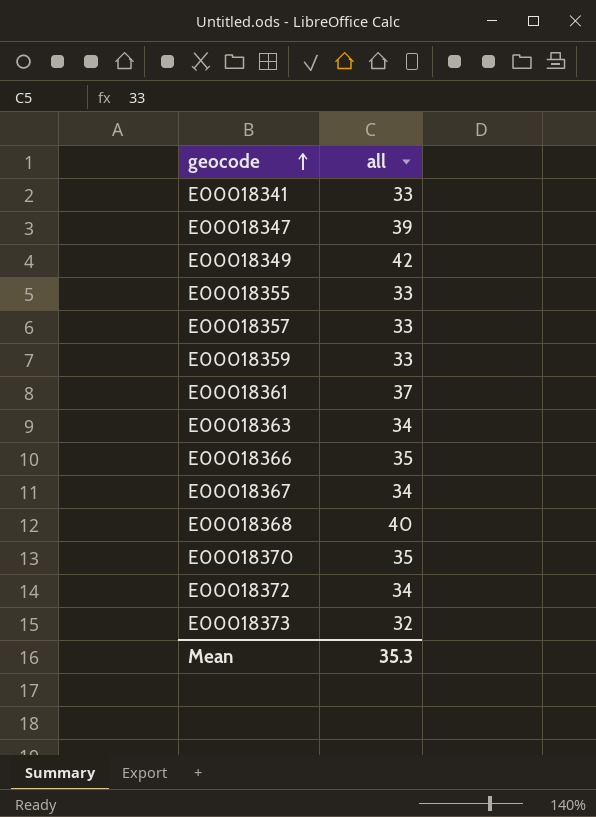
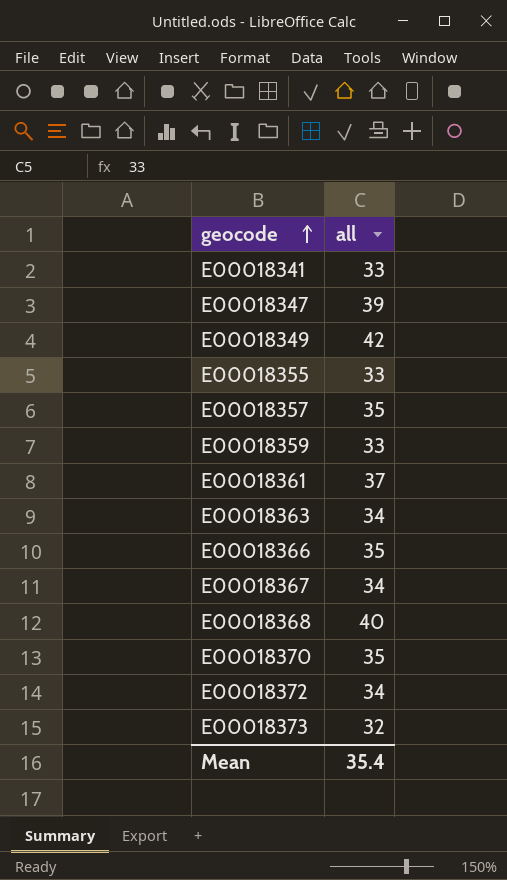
E00018357 | all: 33 -> 35
Mean | all: 35.3 -> 35.4

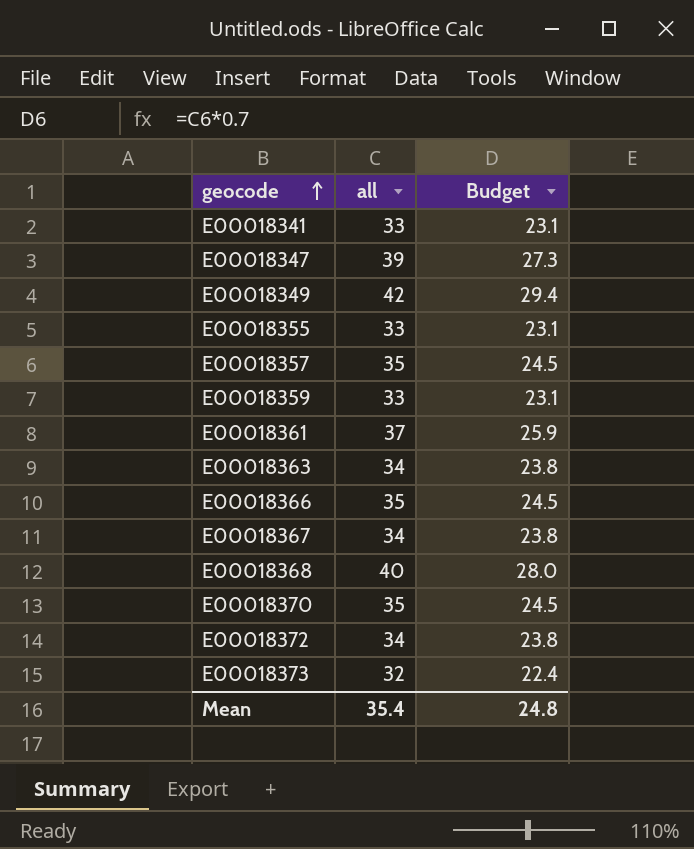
column Budget | formula: none -> [all] * 0.7

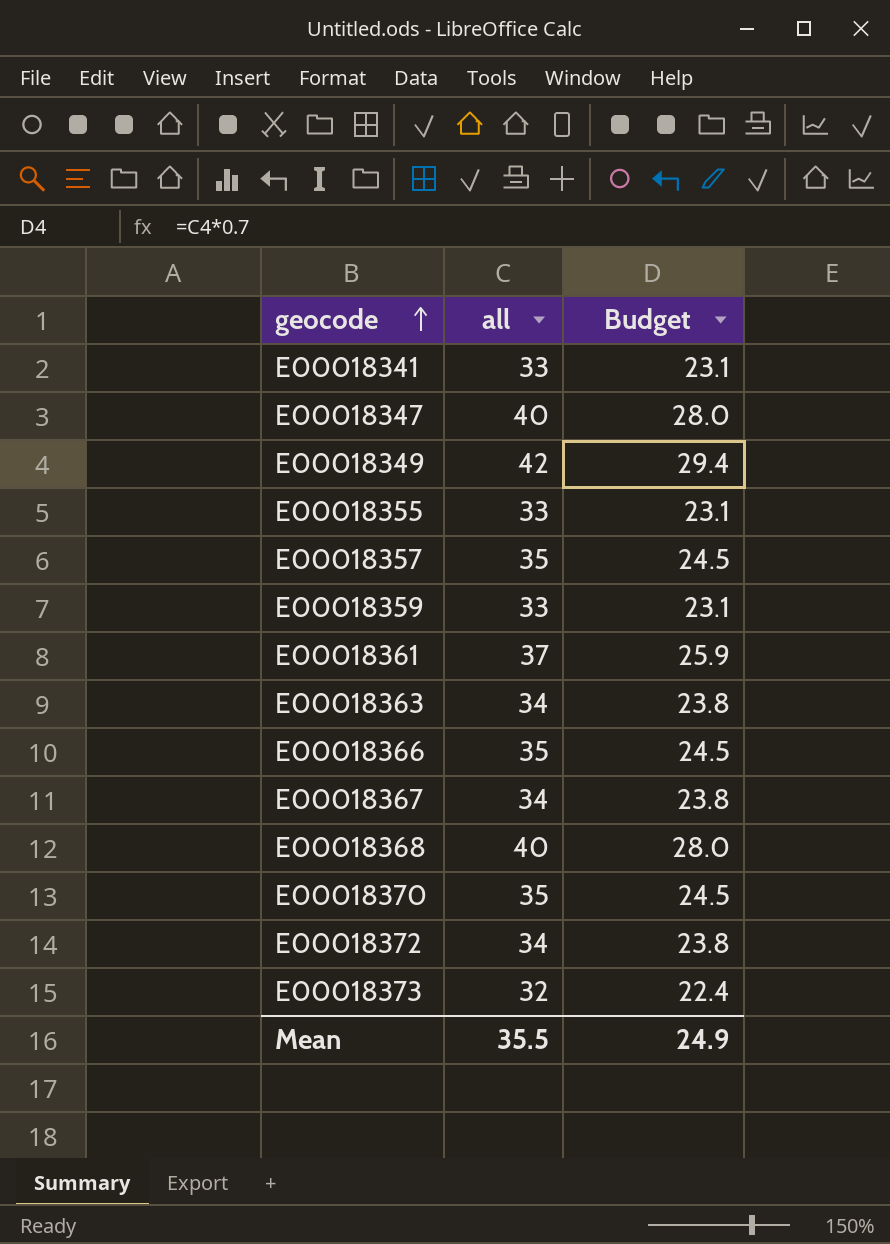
E00018347 | all: 39 -> 40
E00018347 | Budget: 27.3 -> 28.0
Mean | all: 35.4 -> 35.5
Mean | Budget: 24.8 -> 24.9

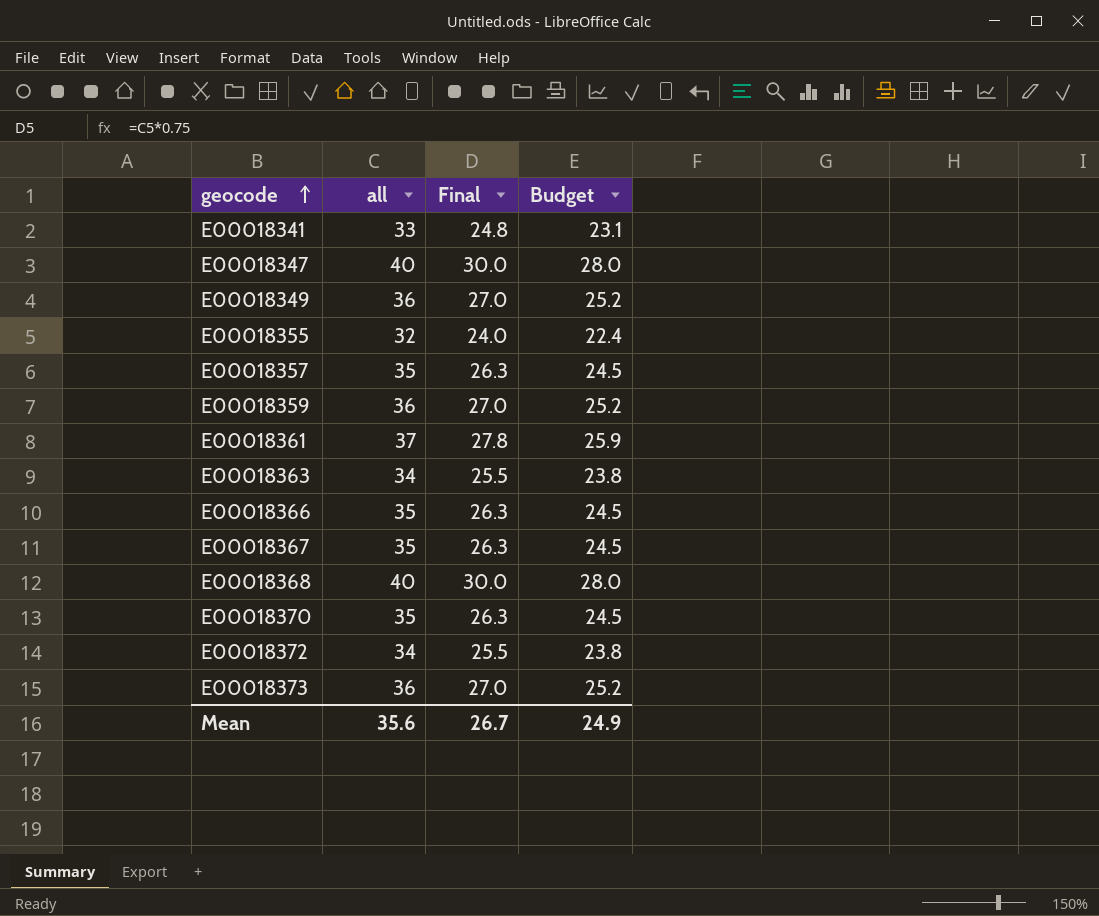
column Final | formula: none -> [all] * 0.75
E00018349 | all: 42 -> 36
E00018349 | Budget: 29.4 -> 25.2
E00018355 | all: 33 -> 32
E00018355 | Budget: 23.1 -> 22.4
E00018359 | all: 33 -> 36
E00018359 | Budget: 23.1 -> 25.2
E00018367 | all: 34 -> 35
E00018367 | Budget: 23.8 -> 24.5
E00018373 | all: 32 -> 36
E00018373 | Budget: 22.4 -> 25.2
Mean | all: 35.5 -> 35.6

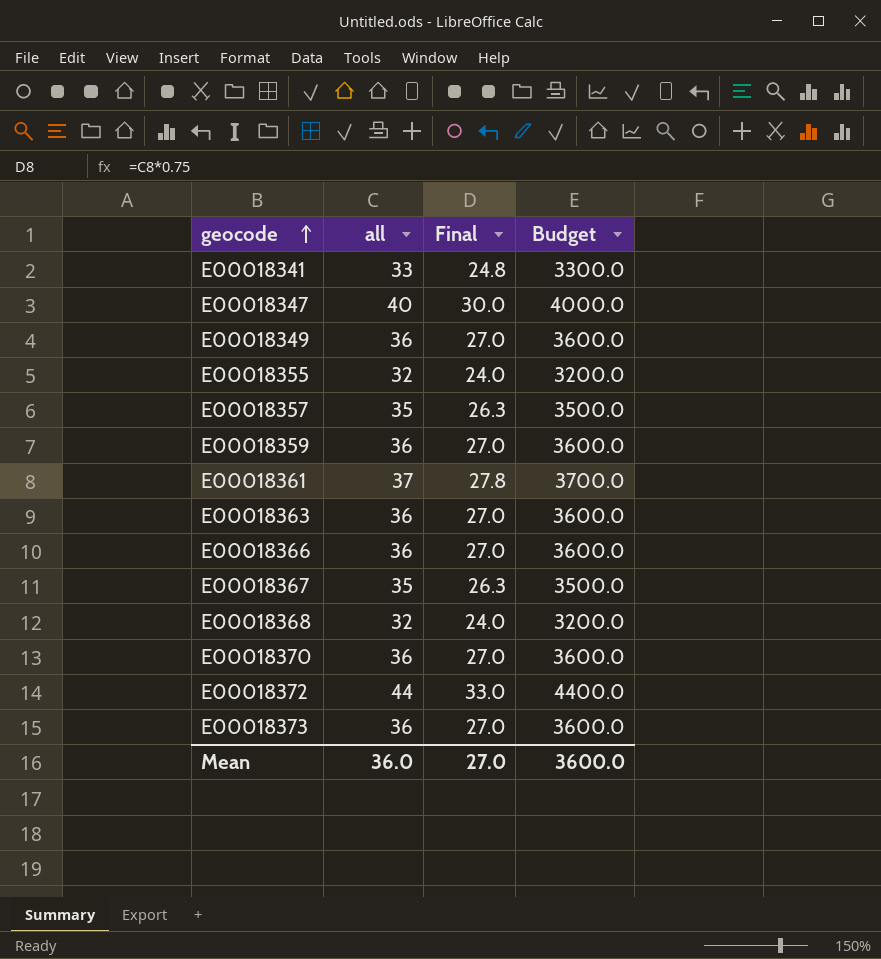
column Budget | formula: [all] * 0.7 -> [all] * 100
E00018363 | all: 34 -> 36
E00018363 | Final: 25.5 -> 27.0
E00018366 | all: 35 -> 36
E00018366 | Final: 26.3 -> 27.0
E00018368 | all: 40 -> 32
E00018368 | Final: 30.0 -> 24.0
E00018370 | all: 35 -> 36
E00018370 | Final: 26.3 -> 27.0
E00018372 | all: 34 -> 44
E00018372 | Final: 25.5 -> 33.0
Mean | all: 35.6 -> 36.0
Mean | Final: 26.7 -> 27.0
Mean | Budget: 24.9 -> 3600.0

